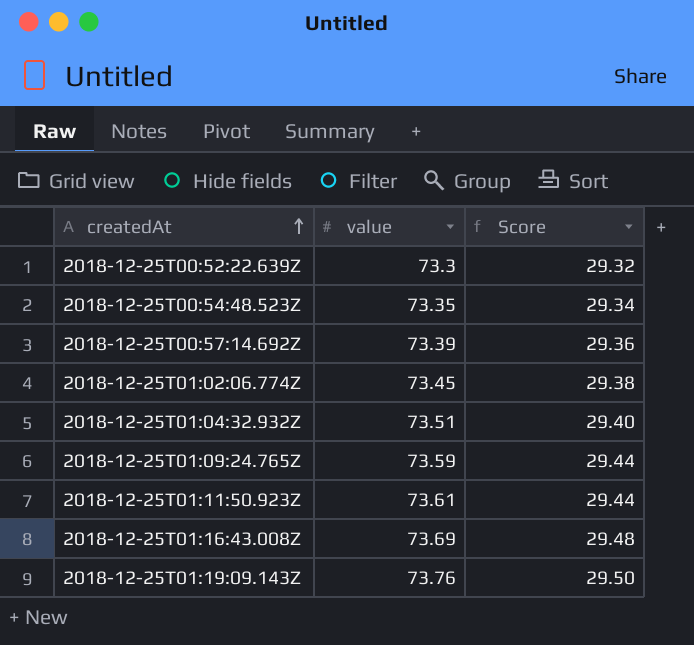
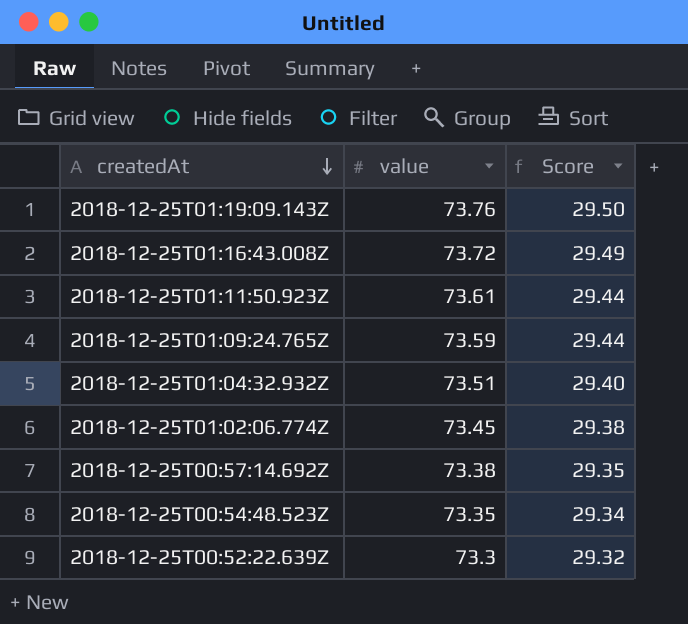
row order: createdAt ascending -> createdAt descending
2018-12-25T01:16:43.008Z | value: 73.69 -> 73.72
2018-12-25T01:16:43.008Z | Score: 29.48 -> 29.49
2018-12-25T00:57:14.692Z | value: 73.39 -> 73.38
2018-12-25T00:57:14.692Z | Score: 29.36 -> 29.35

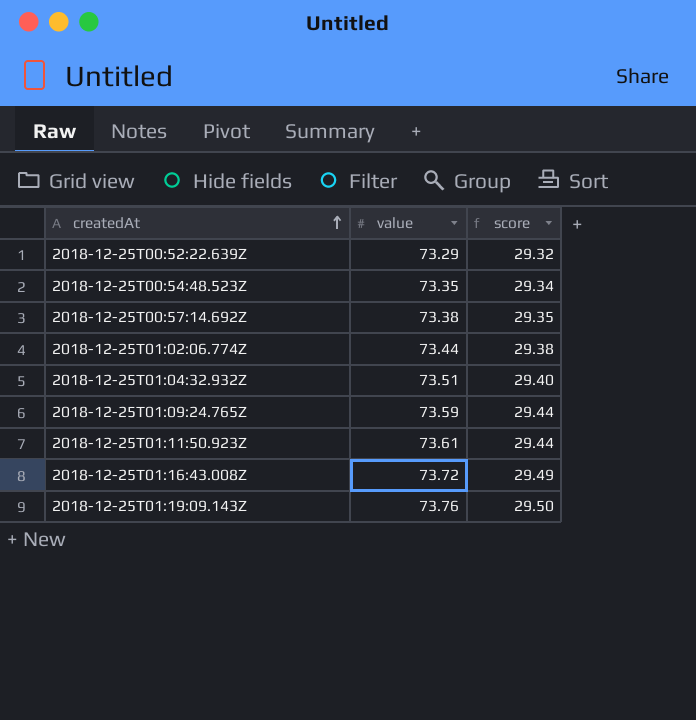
row order: createdAt descending -> createdAt ascending
column name: Score -> score
2018-12-25T00:52:22.639Z | value: 73.3 -> 73.29
2018-12-25T01:02:06.774Z | value: 73.45 -> 73.44

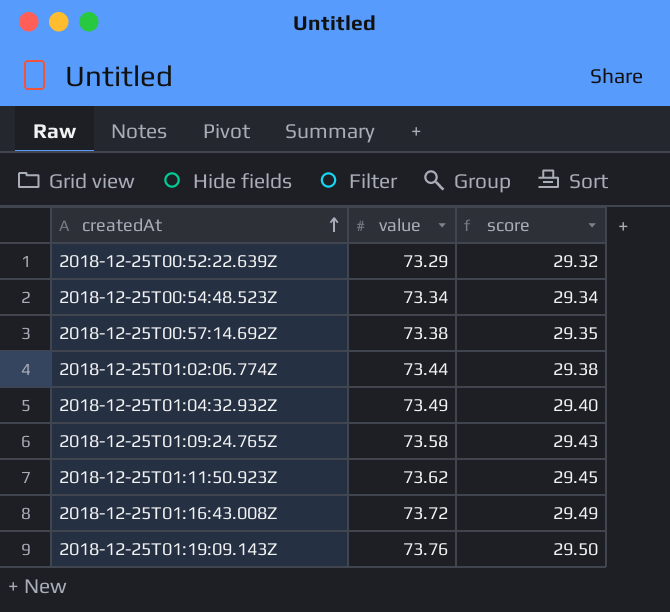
2018-12-25T00:54:48.523Z | value: 73.35 -> 73.34
2018-12-25T01:04:32.932Z | value: 73.51 -> 73.49
2018-12-25T01:09:24.765Z | value: 73.59 -> 73.58
2018-12-25T01:09:24.765Z | score: 29.44 -> 29.43
2018-12-25T01:11:50.923Z | value: 73.61 -> 73.62
2018-12-25T01:11:50.923Z | score: 29.44 -> 29.45

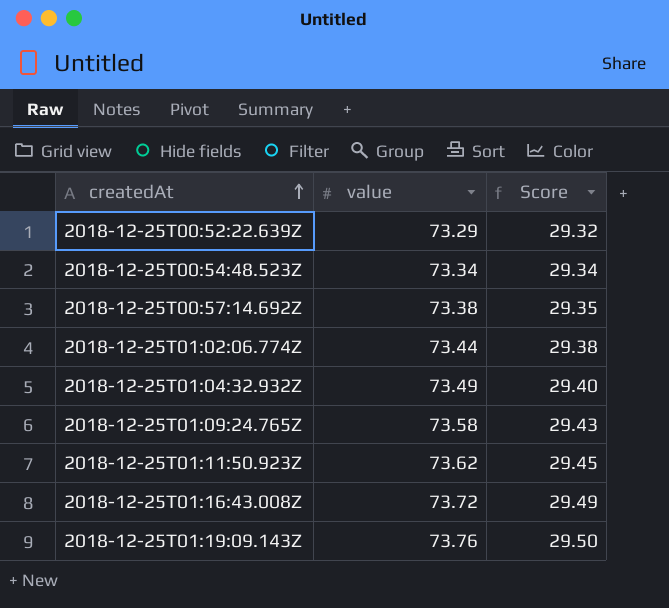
column name: score -> Score

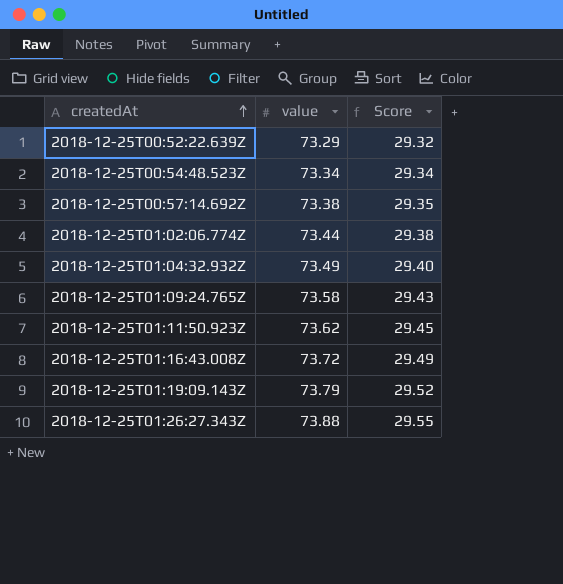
2018-12-25T01:19:09.143Z | value: 73.76 -> 73.79
2018-12-25T01:19:09.143Z | Score: 29.50 -> 29.52
row 2018-12-25T01:26:27.343Z: none -> 73.88 | 29.55

